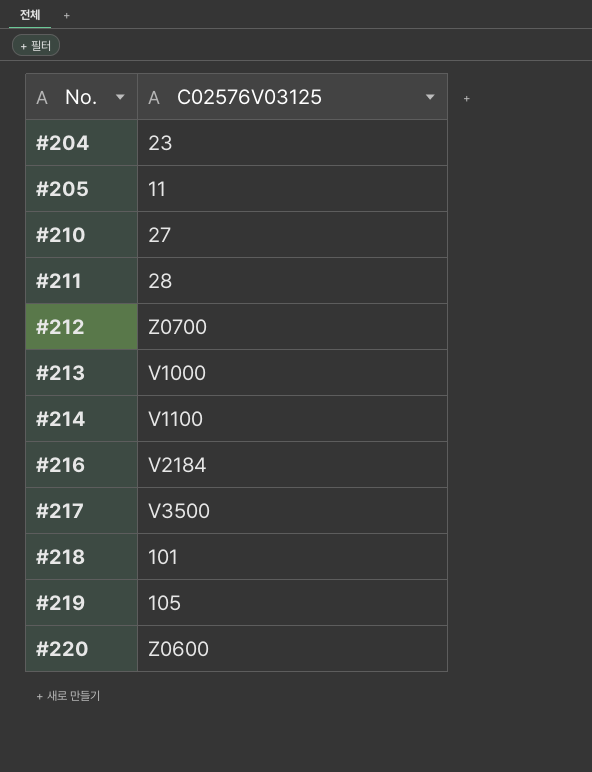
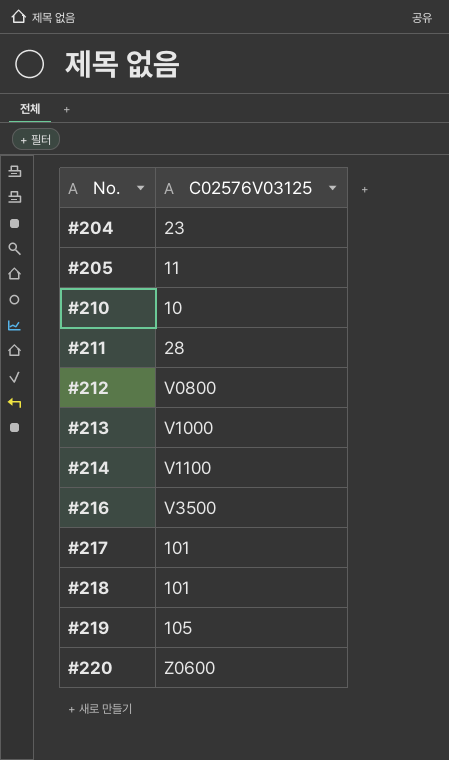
#210 | C02576V03125: 27 -> 10
#212 | C02576V03125: Z0700 -> V0800
#216 | C02576V03125: V2184 -> V3500
#217 | C02576V03125: V3500 -> 101

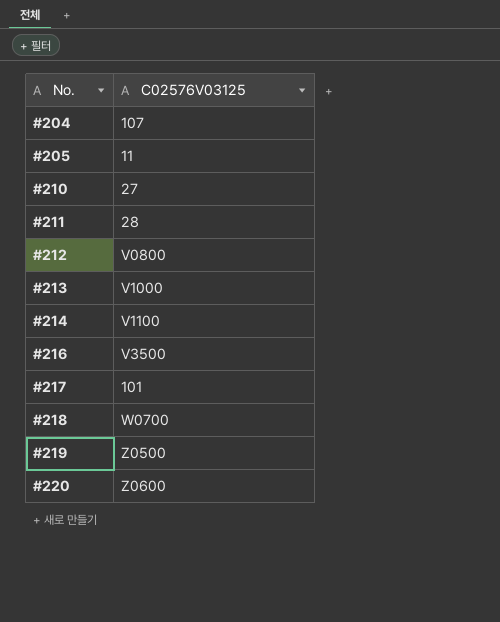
#204 | C02576V03125: 23 -> 107
#210 | C02576V03125: 10 -> 27
#218 | C02576V03125: 101 -> W0700
#219 | C02576V03125: 105 -> Z0500

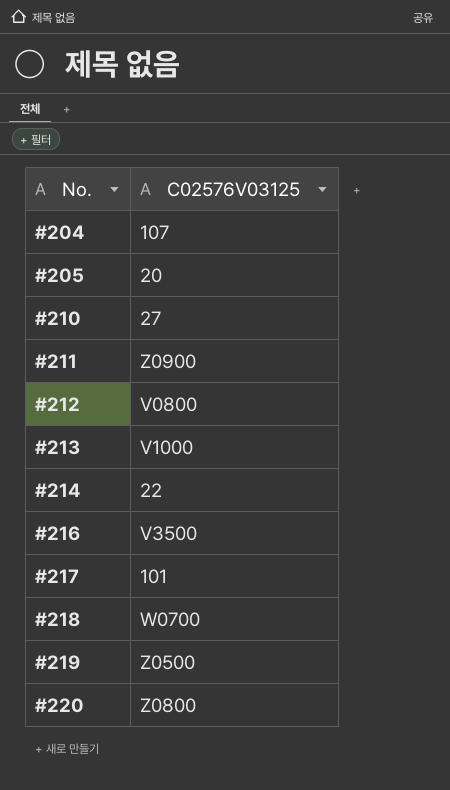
#205 | C02576V03125: 11 -> 20
#211 | C02576V03125: 28 -> Z0900
#214 | C02576V03125: V1100 -> 22
#220 | C02576V03125: Z0600 -> Z0800

